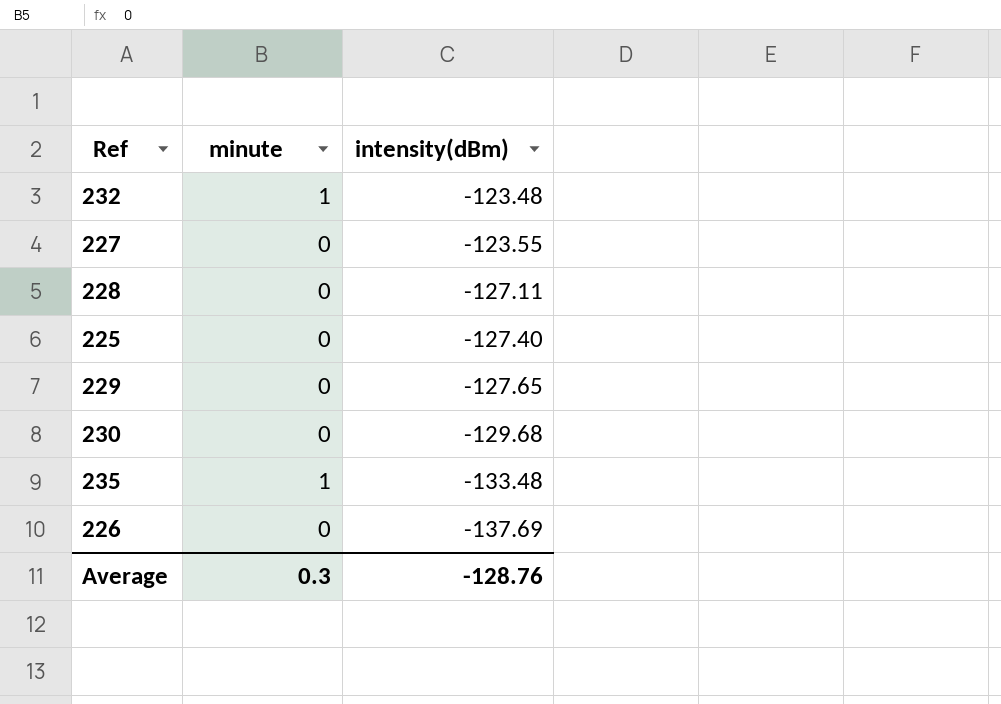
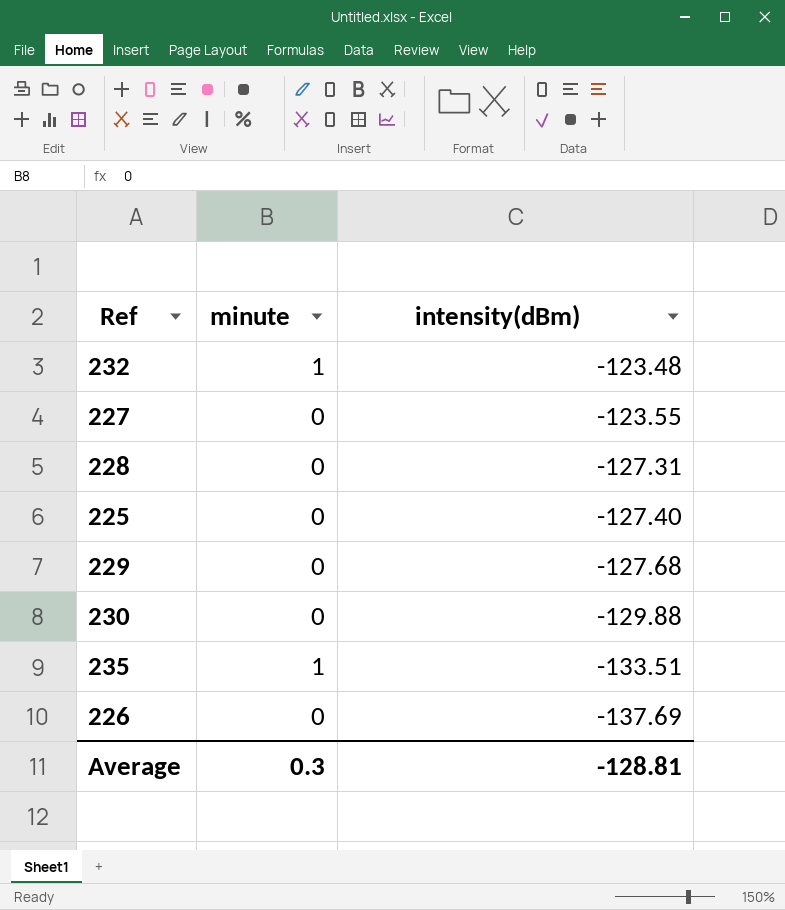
228 | intensity(dBm): -127.11 -> -127.31
229 | intensity(dBm): -127.65 -> -127.68
230 | intensity(dBm): -129.68 -> -129.88
235 | intensity(dBm): -133.48 -> -133.51
Average | intensity(dBm): -128.76 -> -128.81

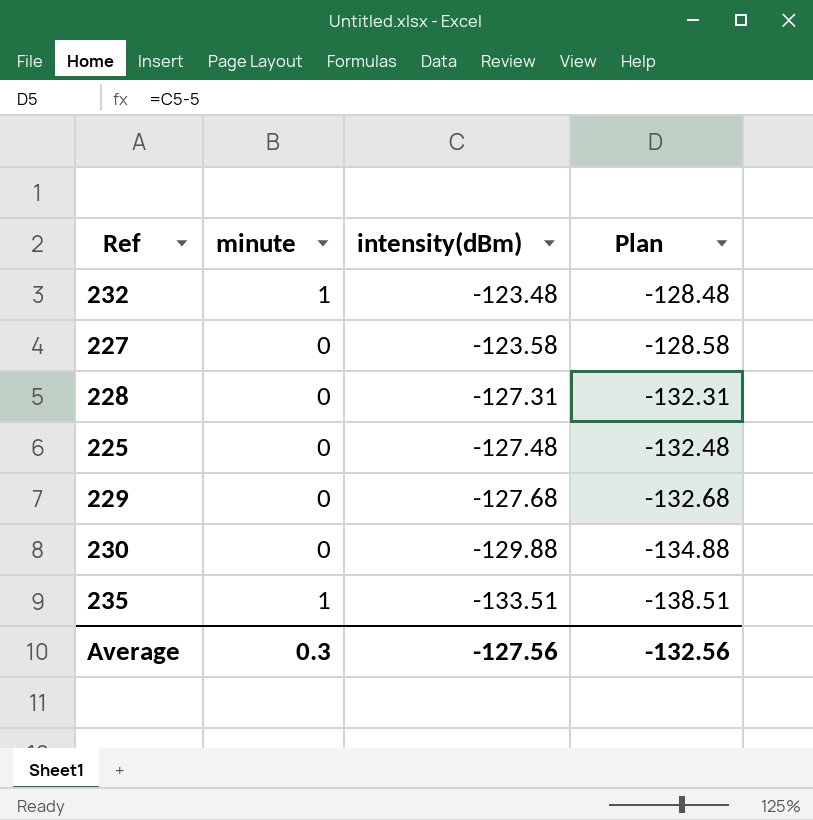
column Plan | formula: none -> [intensity(dBm)] - 5
row 226: 0 | -137.69 -> none
227 | intensity(dBm): -123.55 -> -123.58
225 | intensity(dBm): -127.40 -> -127.48
Average | intensity(dBm): -128.81 -> -127.56

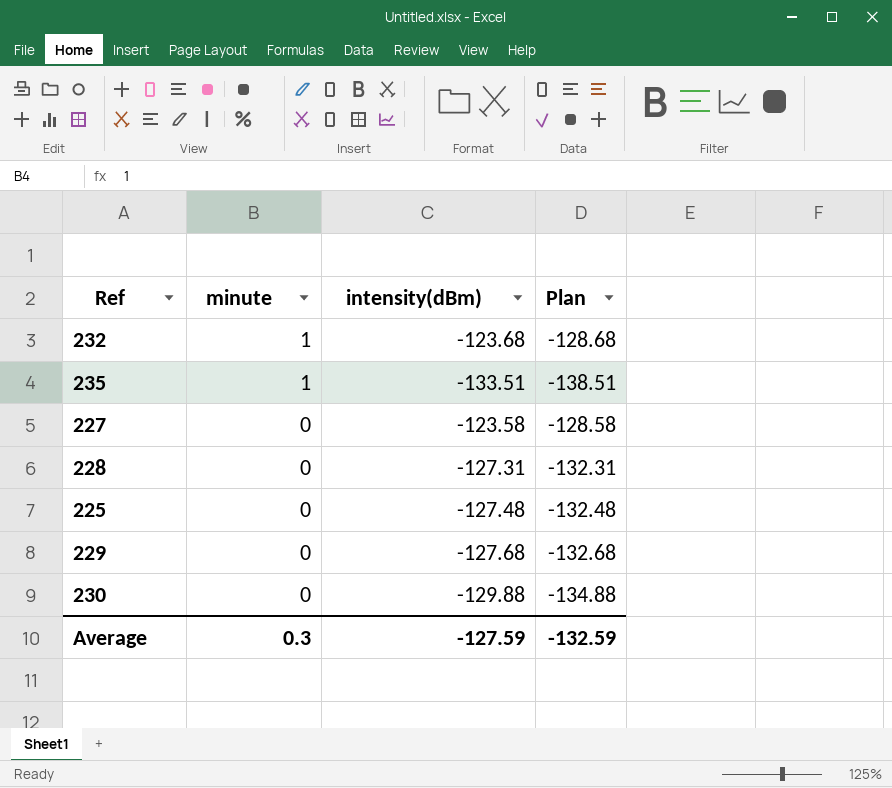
row order: intensity(dBm) descending -> minute descending
232 | intensity(dBm): -123.48 -> -123.68
232 | Plan: -128.48 -> -128.68
Average | intensity(dBm): -127.56 -> -127.59
Average | Plan: -132.56 -> -132.59

